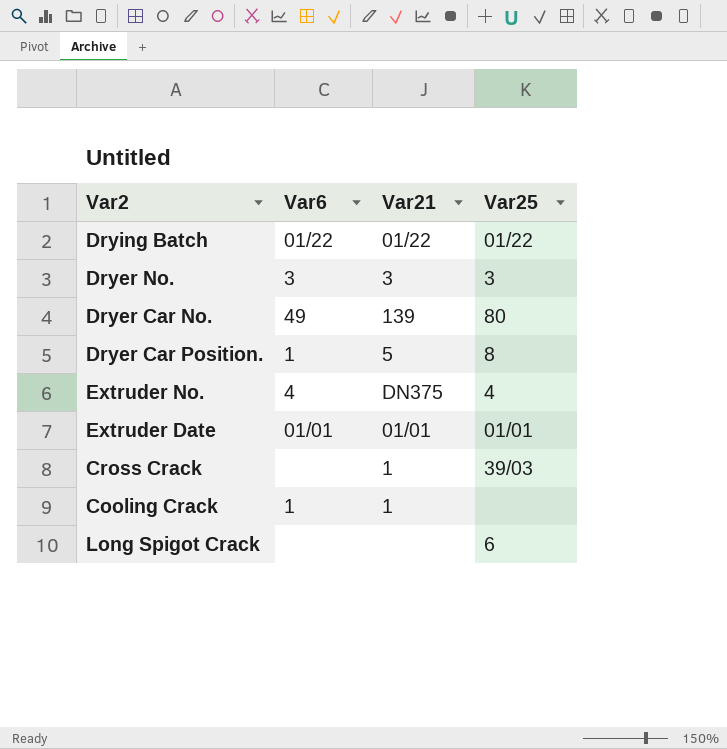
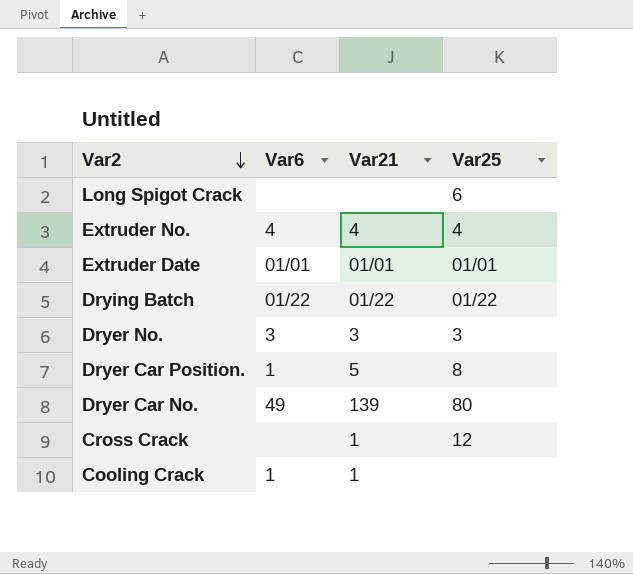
row order: none -> Var2 descending
Extruder No. | Var21: DN375 -> 4
Cross Crack | Var25: 39/03 -> 12

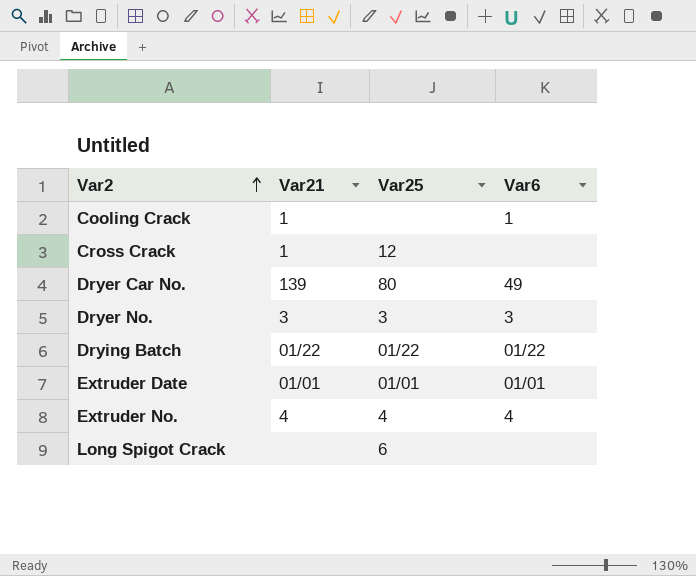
row order: Var2 descending -> Var2 ascending
column Var6 | position: 2 -> 4
row Dryer Car Position.: 1 | 5 | 8 -> none

